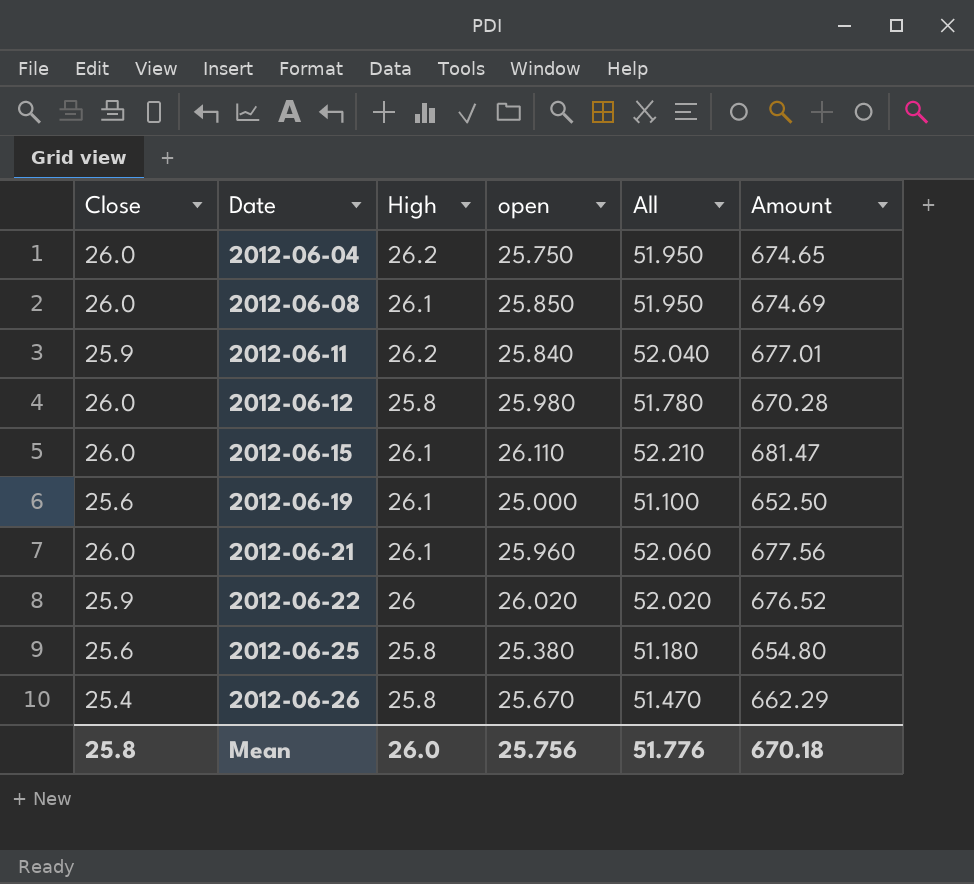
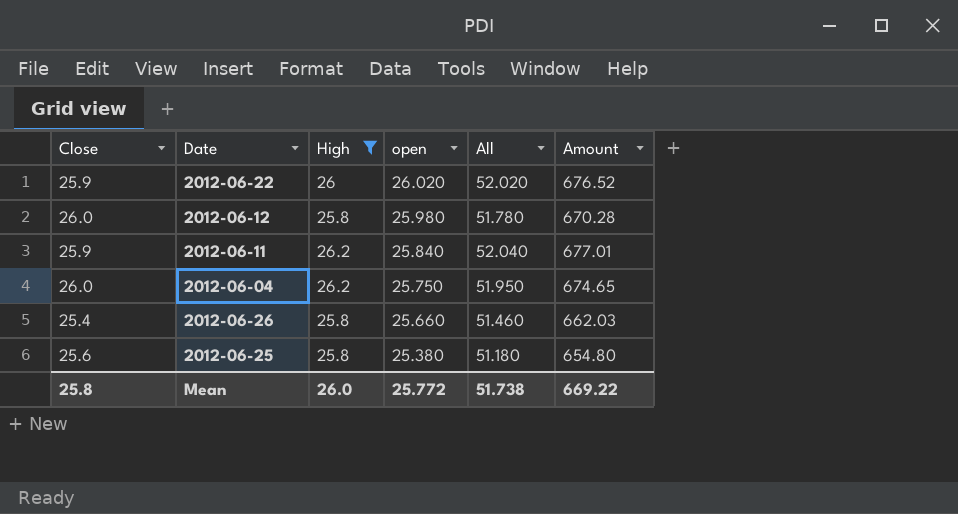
filter: none -> High != 26.1
row order: Date ascending -> open descending
2012-06-26 | open: 25.670 -> 25.660
2012-06-26 | All: 51.470 -> 51.460
2012-06-26 | Amount: 662.29 -> 662.03
Mean | open: 25.756 -> 25.772
Mean | All: 51.776 -> 51.738
Mean | Amount: 670.18 -> 669.22

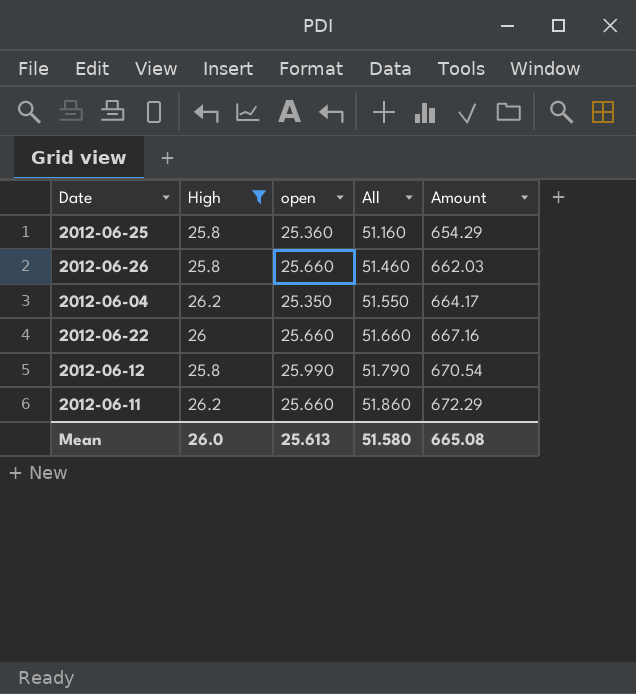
row order: open descending -> All ascending
column Close | position: 1 -> none
2012-06-25 | open: 25.380 -> 25.360
2012-06-25 | All: 51.180 -> 51.160
2012-06-25 | Amount: 654.80 -> 654.29
2012-06-04 | open: 25.750 -> 25.350
2012-06-04 | All: 51.950 -> 51.550
2012-06-04 | Amount: 674.65 -> 664.17
2012-06-22 | open: 26.020 -> 25.660
2012-06-22 | All: 52.020 -> 51.660
2012-06-22 | Amount: 676.52 -> 667.16
2012-06-12 | open: 25.980 -> 25.990
2012-06-12 | All: 51.780 -> 51.790
2012-06-12 | Amount: 670.28 -> 670.54
2012-06-11 | open: 25.840 -> 25.660
2012-06-11 | All: 52.040 -> 51.860
2012-06-11 | Amount: 677.01 -> 672.29
Mean | open: 25.772 -> 25.613
Mean | All: 51.738 -> 51.580
Mean | Amount: 669.22 -> 665.08

